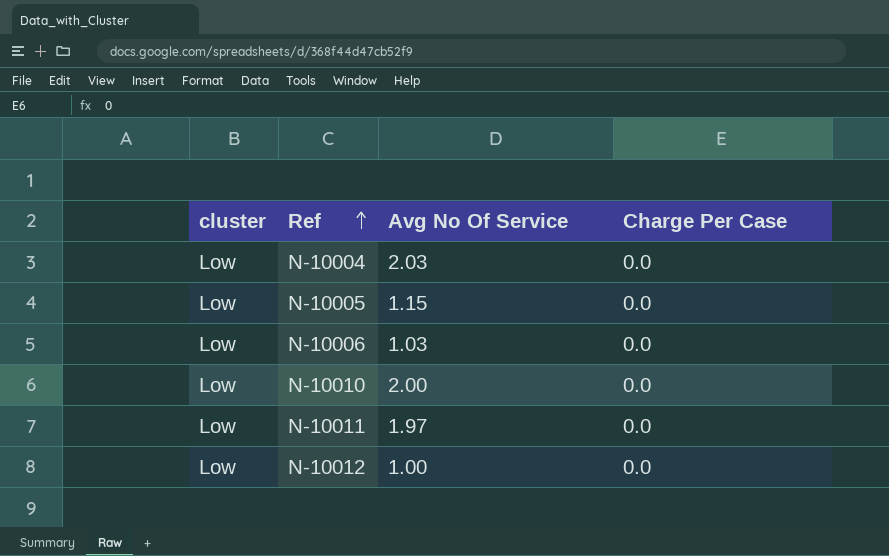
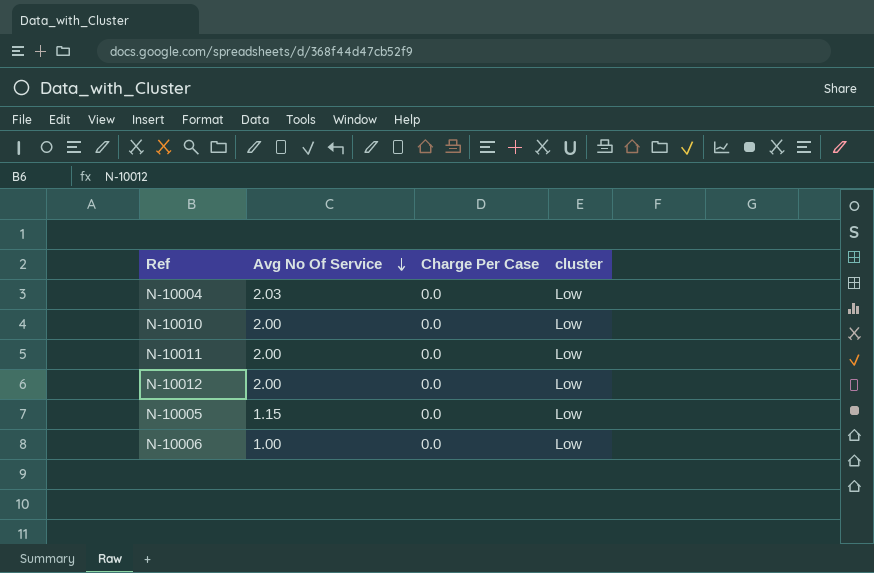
row order: Ref ascending -> Avg No Of Service descending
column cluster | position: 1 -> 4
N-10011 | Avg No Of Service: 1.97 -> 2.00
N-10012 | Avg No Of Service: 1.00 -> 2.00
N-10006 | Avg No Of Service: 1.03 -> 1.00

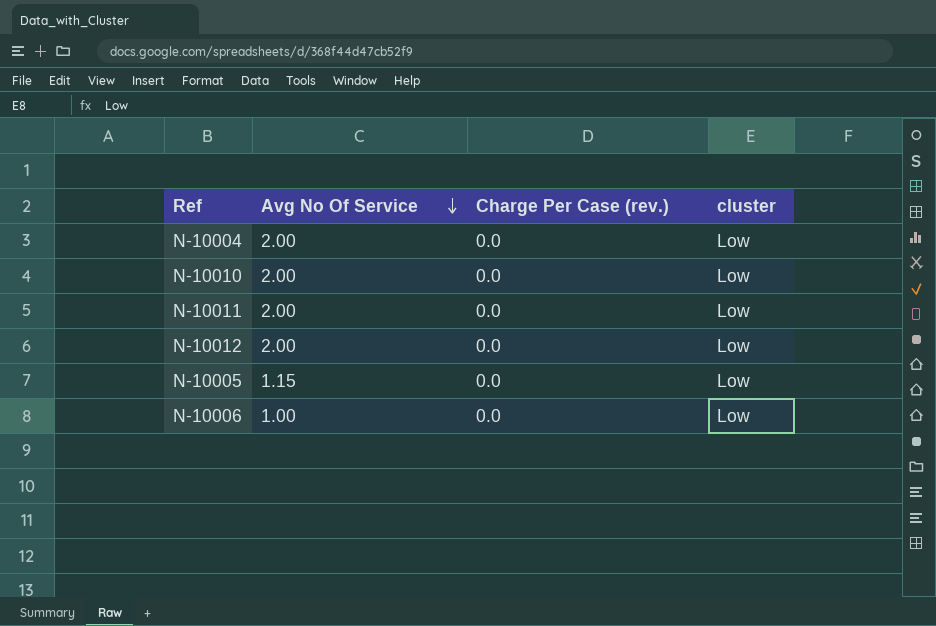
column name: Charge Per Case -> Charge Per Case (rev.)
N-10004 | Avg No Of Service: 2.03 -> 2.00

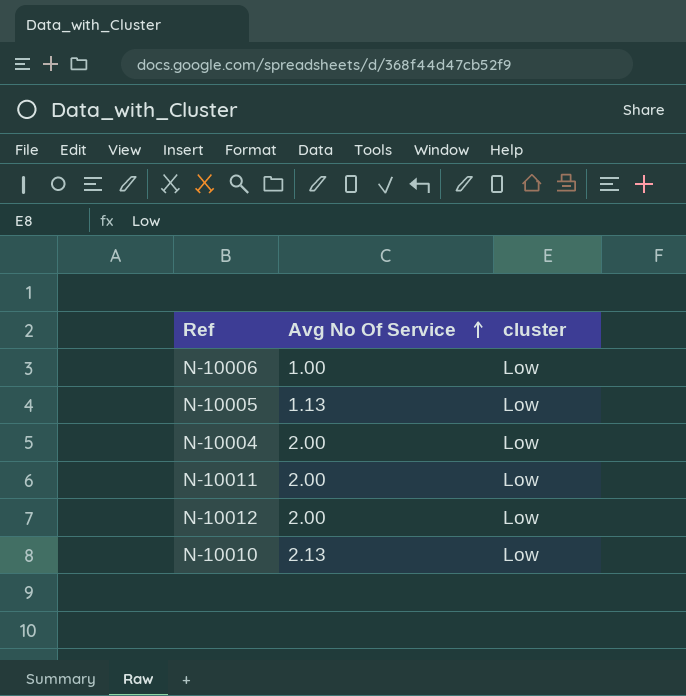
row order: Avg No Of Service descending -> Avg No Of Service ascending
column Charge Per Case (rev.) | position: 3 -> none
N-10005 | Avg No Of Service: 1.15 -> 1.13
N-10010 | Avg No Of Service: 2.00 -> 2.13

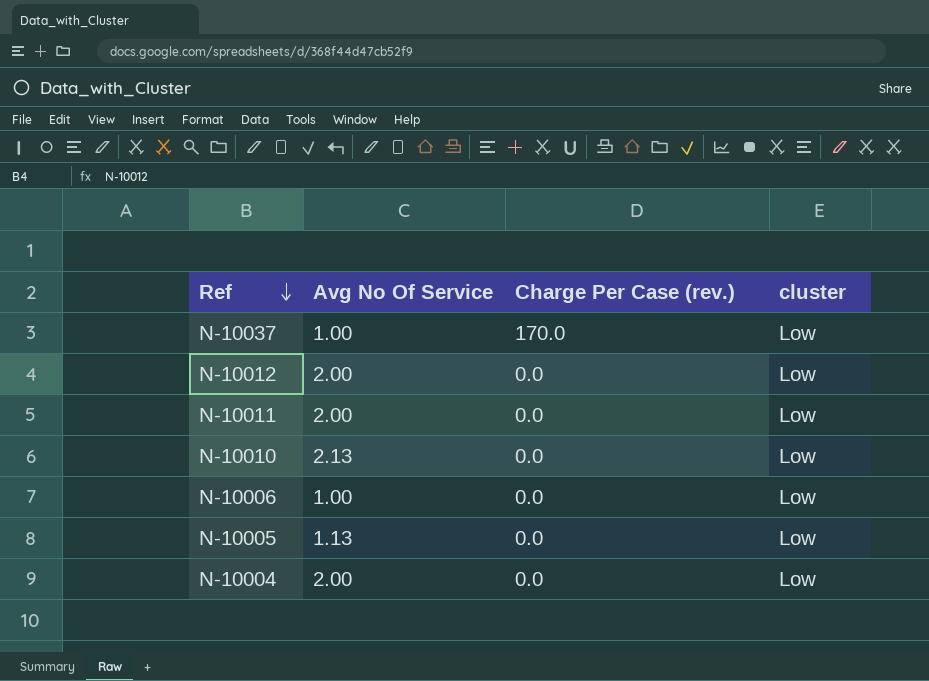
row order: Avg No Of Service ascending -> Ref descending
column Charge Per Case (rev.) | position: none -> 3
row N-10037: none -> 1.00 | 170.0 | Low

